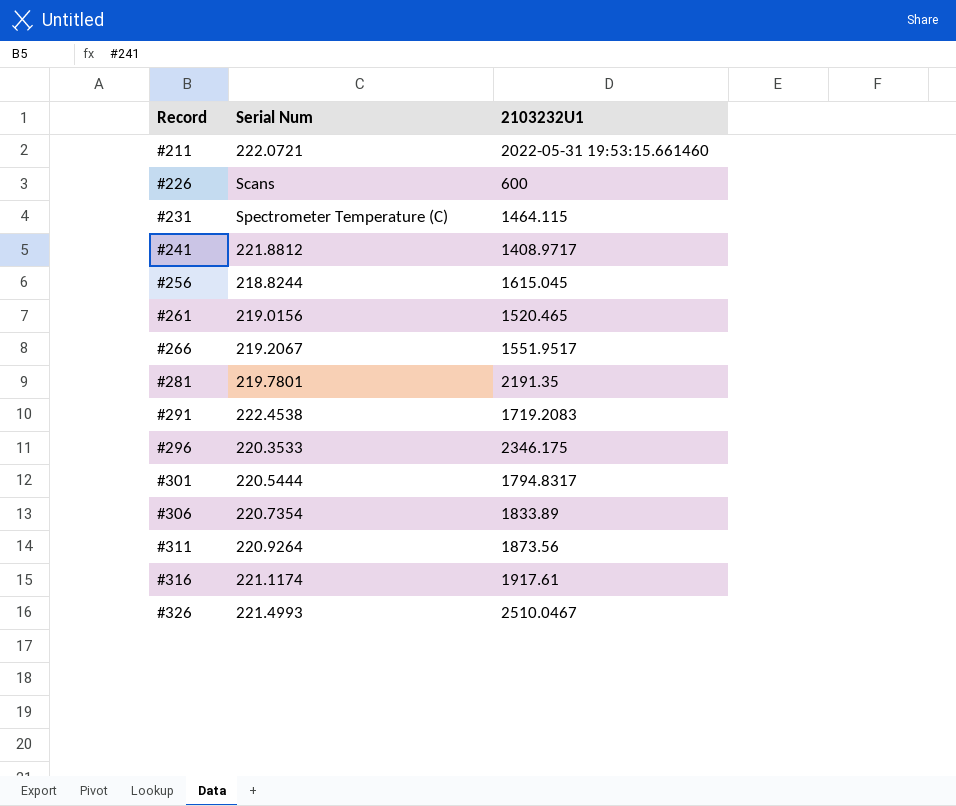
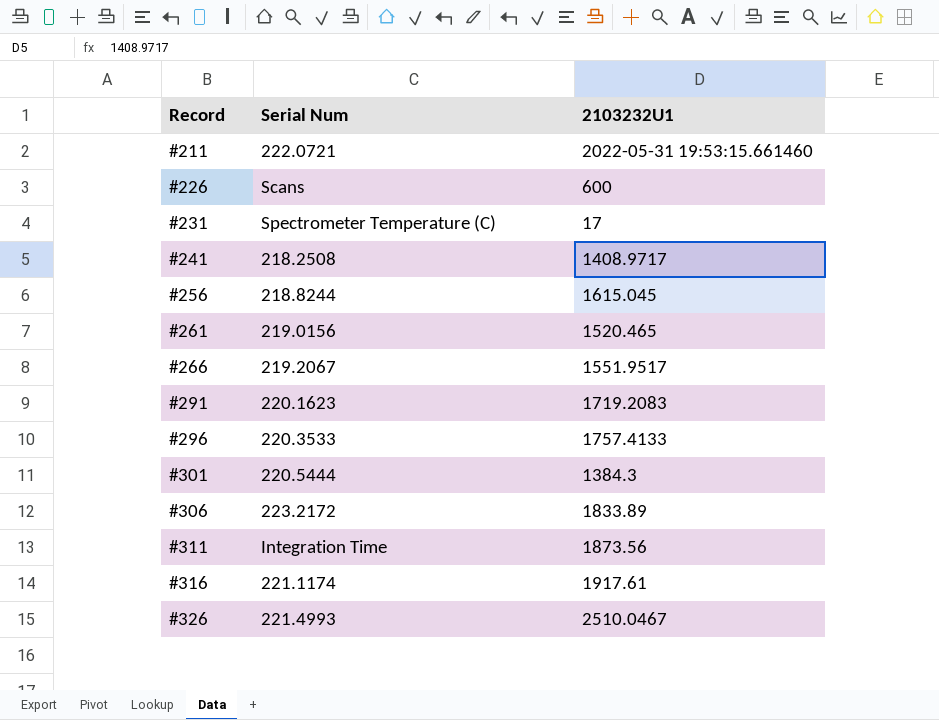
row #281: 219.7801 | 2191.35 -> none
#231 | 2103232U1: 1464.115 -> 17
#241 | Serial Num: 221.8812 -> 218.2508
#291 | Serial Num: 222.4538 -> 220.1623
#296 | 2103232U1: 2346.175 -> 1757.4133
#301 | 2103232U1: 1794.8317 -> 1384.3
#306 | Serial Num: 220.7354 -> 223.2172
#311 | Serial Num: 220.9264 -> Integration Time

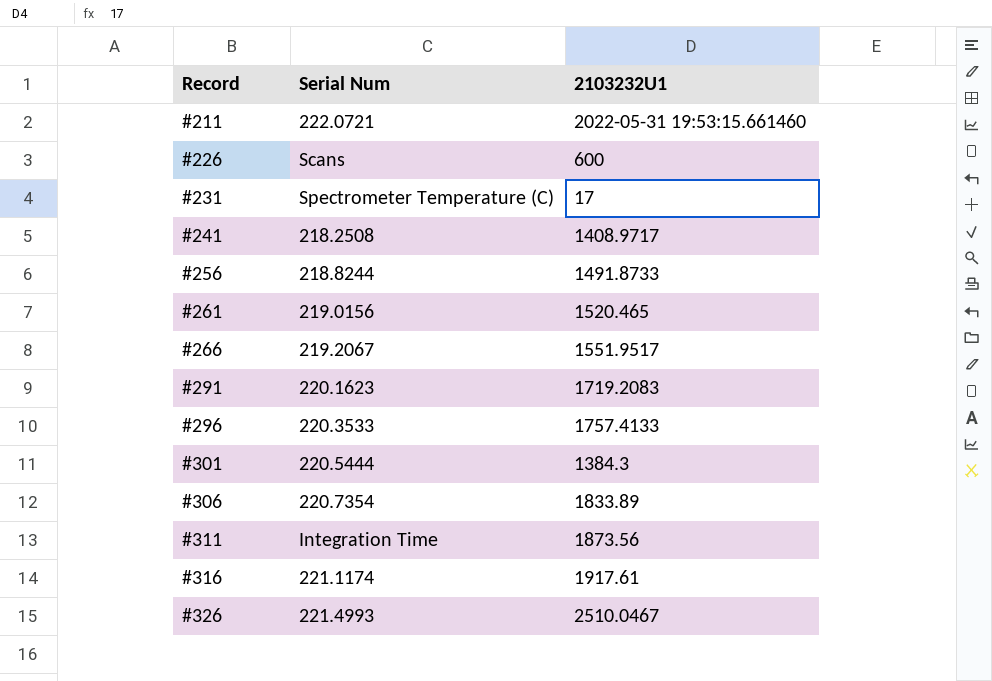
#256 | 2103232U1: 1615.045 -> 1491.8733
#306 | Serial Num: 223.2172 -> 220.7354

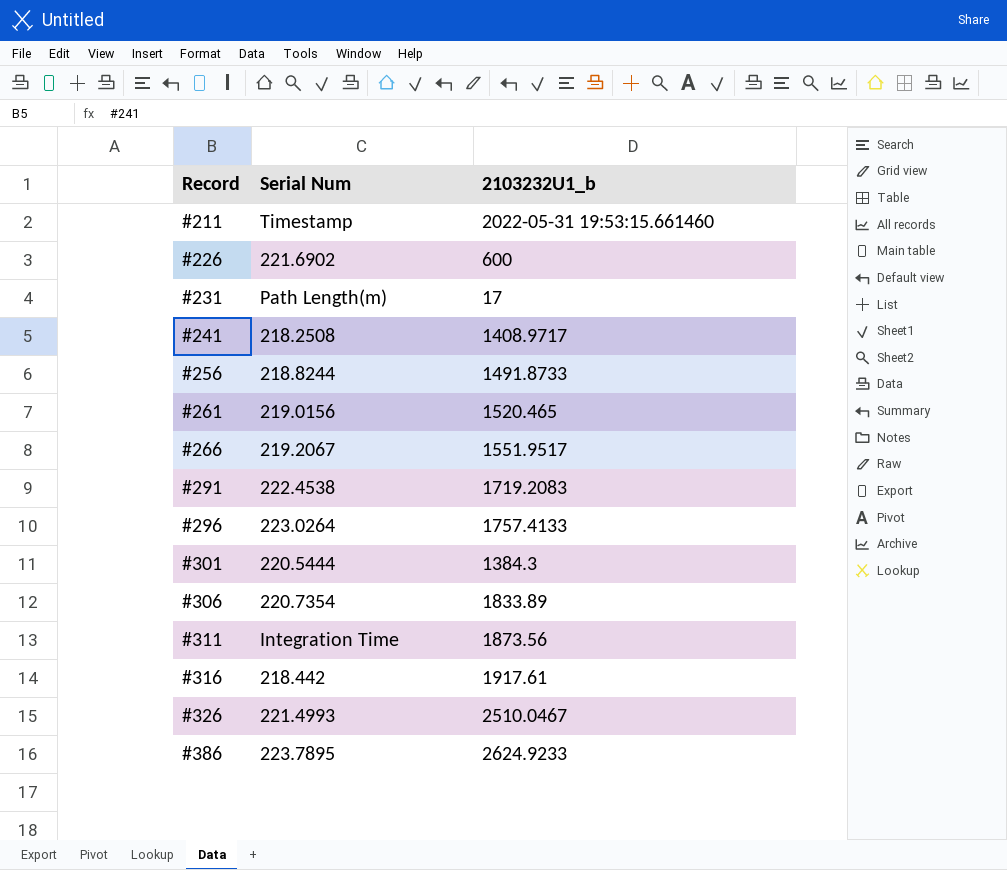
column name: 2103232U1 -> 2103232U1_b
#211 | Serial Num: 222.0721 -> Timestamp
#226 | Serial Num: Scans -> 221.6902
#231 | Serial Num: Spectrometer Temperature (C) -> Path Length(m)
#291 | Serial Num: 220.1623 -> 222.4538
#296 | Serial Num: 220.3533 -> 223.0264
#316 | Serial Num: 221.1174 -> 218.442
row #386: none -> 223.7895 | 2624.9233

